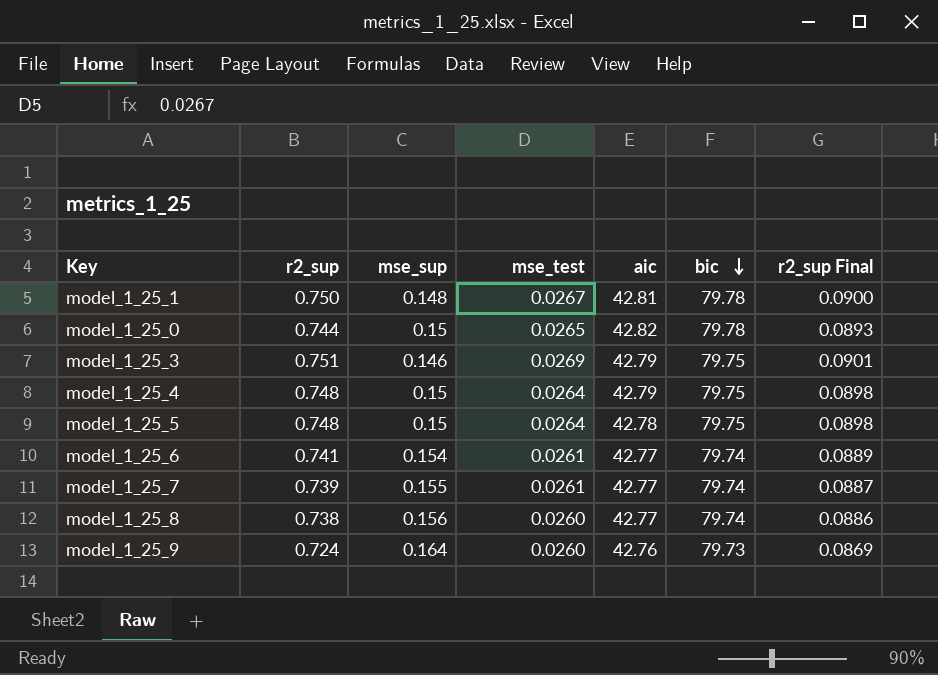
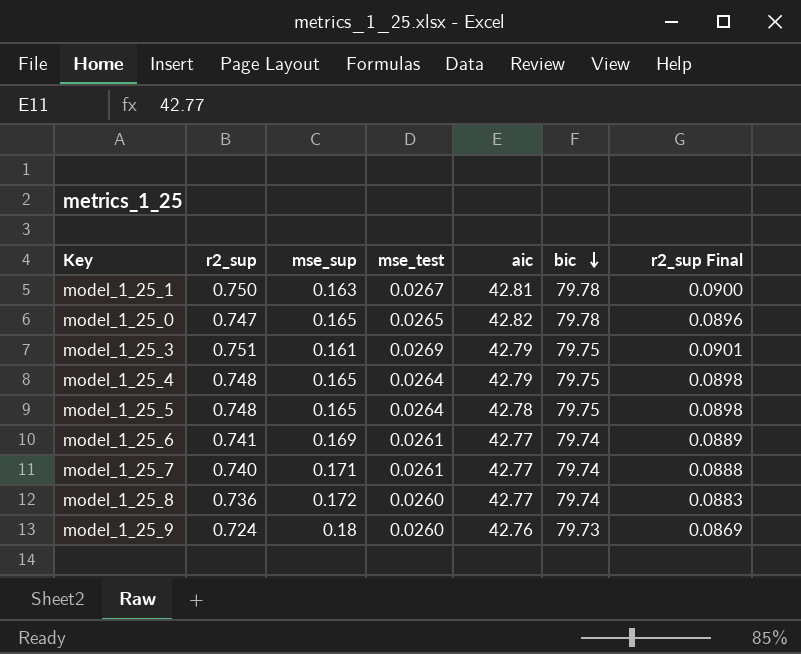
model_1_25_1 | mse_sup: 0.148 -> 0.163
model_1_25_0 | r2_sup: 0.744 -> 0.747
model_1_25_0 | mse_sup: 0.15 -> 0.165
model_1_25_0 | r2_sup Final: 0.0893 -> 0.0896
model_1_25_3 | mse_sup: 0.146 -> 0.161
model_1_25_4 | mse_sup: 0.15 -> 0.165
model_1_25_5 | mse_sup: 0.15 -> 0.165
model_1_25_6 | mse_sup: 0.154 -> 0.169
model_1_25_7 | r2_sup: 0.739 -> 0.740
model_1_25_7 | mse_sup: 0.155 -> 0.171
model_1_25_7 | r2_sup Final: 0.0887 -> 0.0888
model_1_25_8 | r2_sup: 0.738 -> 0.736
model_1_25_8 | mse_sup: 0.156 -> 0.172
model_1_25_8 | r2_sup Final: 0.0886 -> 0.0883
model_1_25_9 | mse_sup: 0.164 -> 0.18

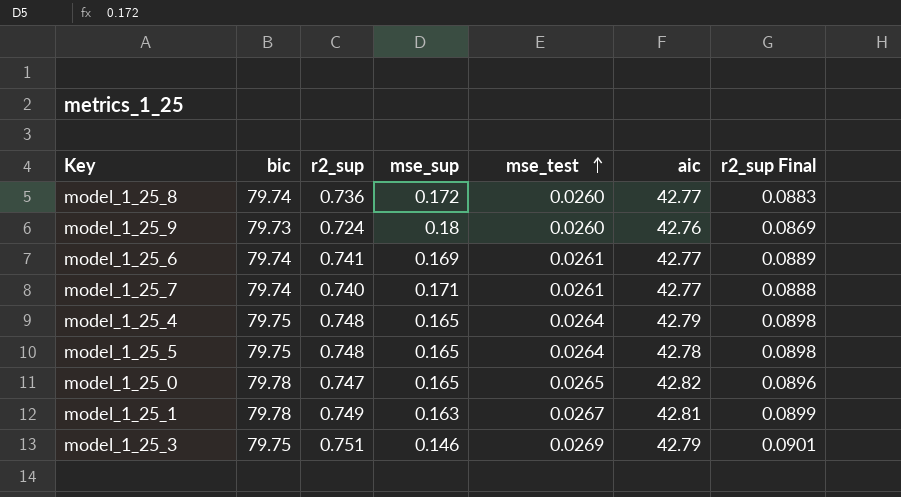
row order: bic descending -> mse_test ascending
column bic | position: 6 -> 2
model_1_25_1 | r2_sup: 0.750 -> 0.749
model_1_25_1 | r2_sup Final: 0.0900 -> 0.0899
model_1_25_3 | mse_sup: 0.161 -> 0.146

